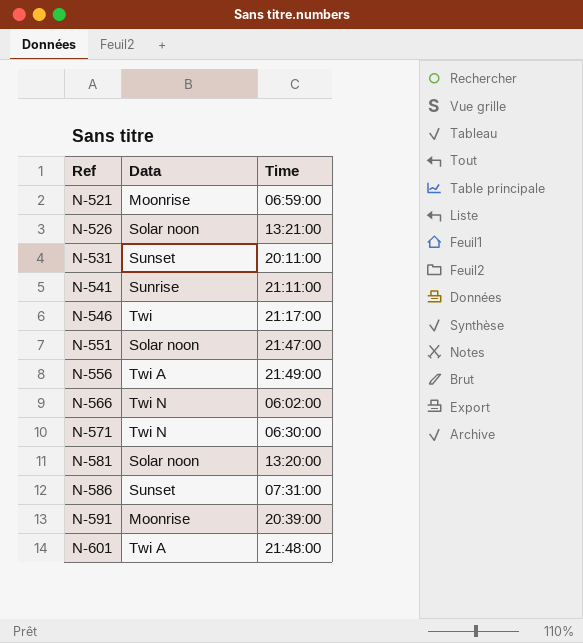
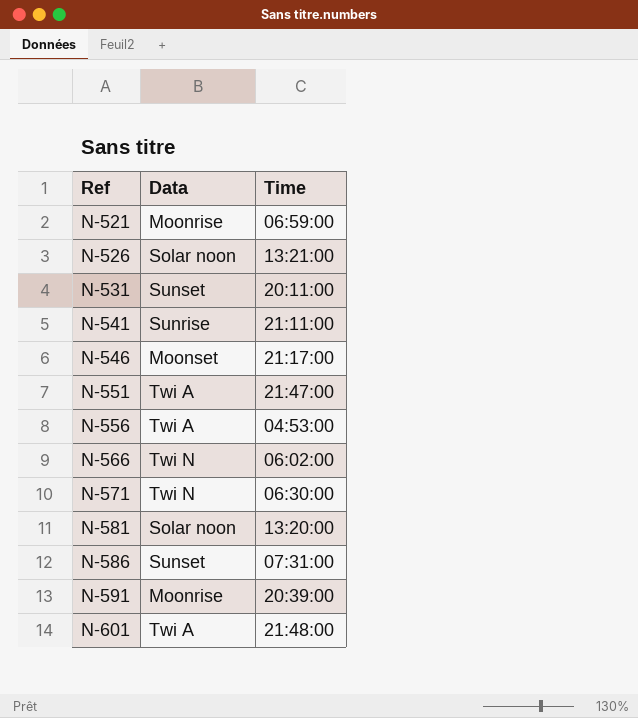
N-546 | Data: Twi -> Moonset
N-551 | Data: Solar noon -> Twi A
N-556 | Time: 21:49:00 -> 04:53:00

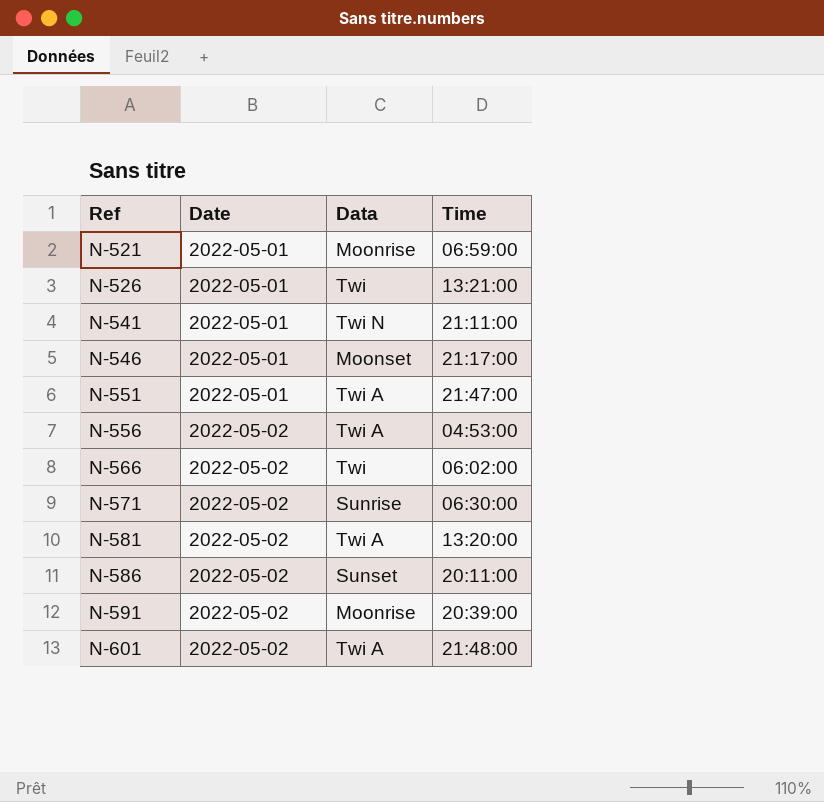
column Date | position: none -> 2
row N-531: Sunset | 20:11:00 -> none
N-526 | Data: Solar noon -> Twi
N-541 | Data: Sunrise -> Twi N
N-566 | Data: Twi N -> Twi
N-571 | Data: Twi N -> Sunrise
N-581 | Data: Solar noon -> Twi A
N-586 | Time: 07:31:00 -> 20:11:00

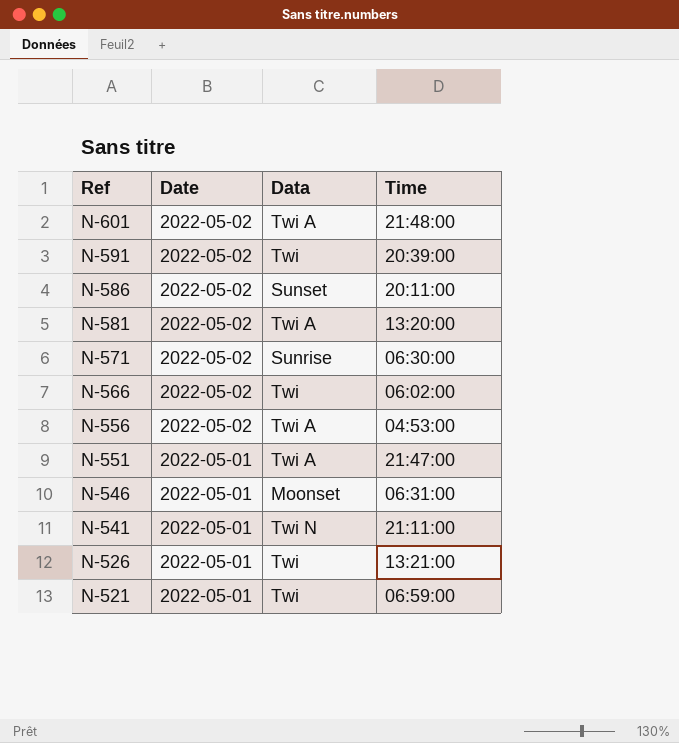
row order: Ref ascending -> Ref descending
N-591 | Data: Moonrise -> Twi
N-546 | Time: 21:17:00 -> 06:31:00
N-521 | Data: Moonrise -> Twi

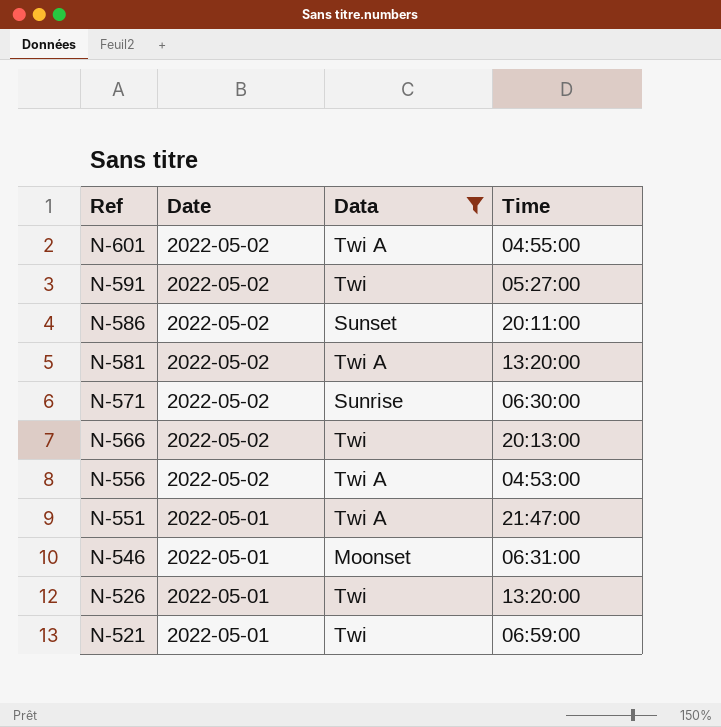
filter: none -> Data != Twi N
N-601 | Time: 21:48:00 -> 04:55:00
N-591 | Time: 20:39:00 -> 05:27:00
N-566 | Time: 06:02:00 -> 20:13:00
N-526 | Time: 13:21:00 -> 13:20:00

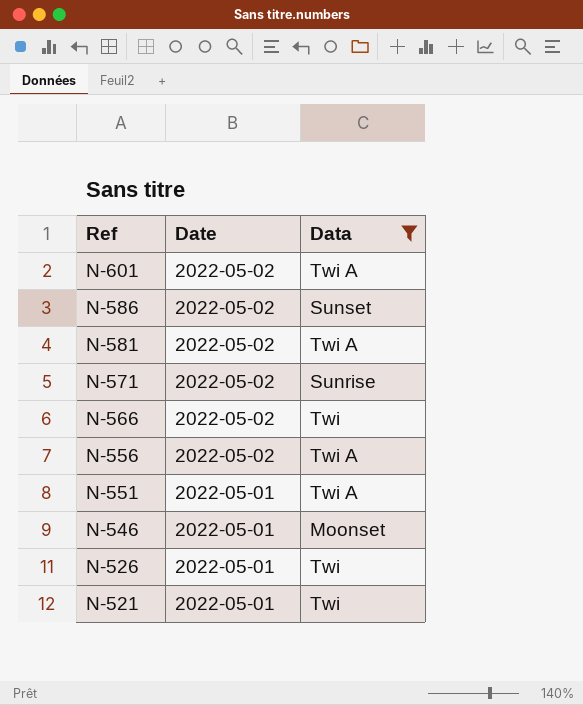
column Time | position: 4 -> none
row N-591: 2022-05-02 | Twi | 05:27:00 -> none

